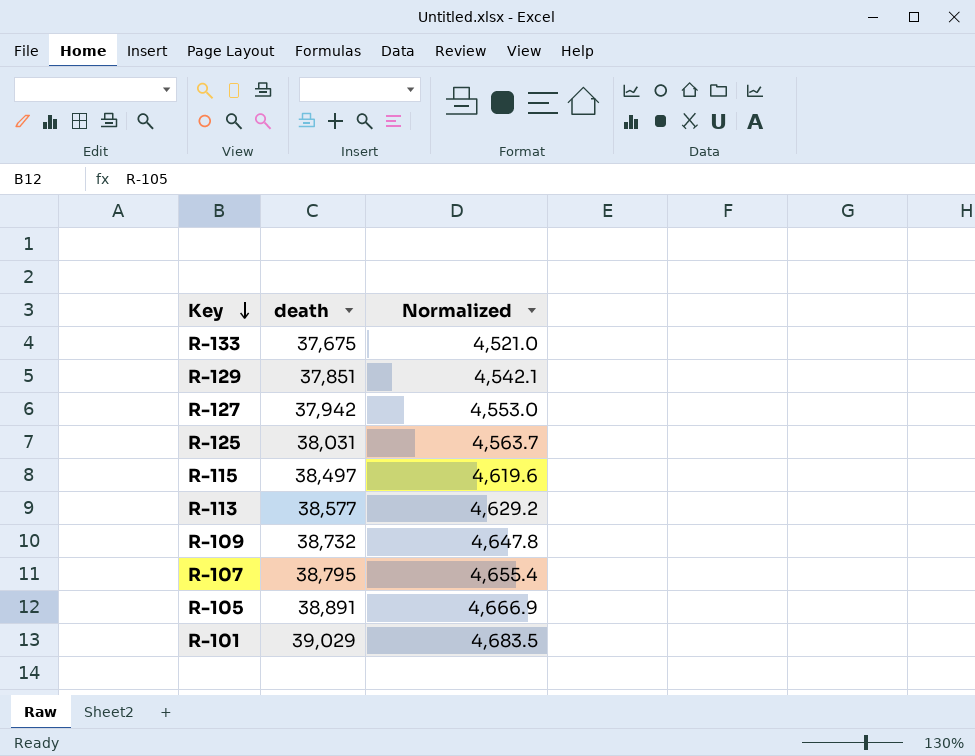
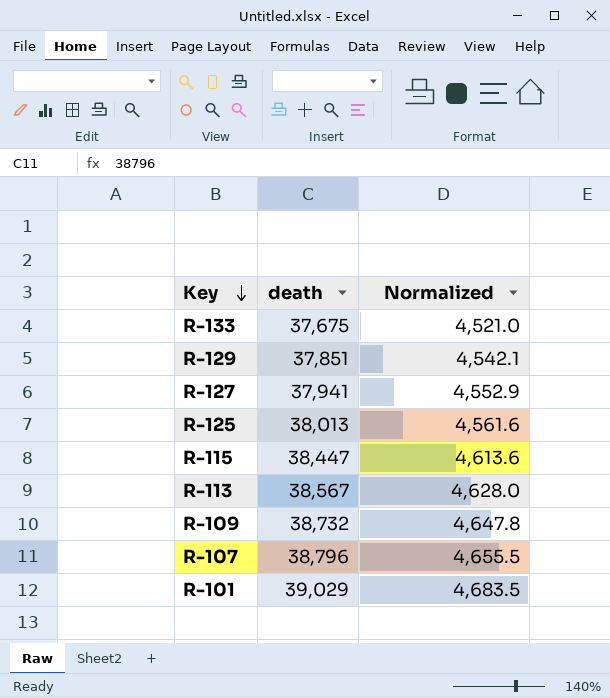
row R-105: 38,891 | 4,666.9 -> none
R-127 | death: 37,942 -> 37,941
R-127 | Normalized: 4,553.0 -> 4,552.9
R-125 | death: 38,031 -> 38,013
R-125 | Normalized: 4,563.7 -> 4,561.6
R-115 | death: 38,497 -> 38,447
R-115 | Normalized: 4,619.6 -> 4,613.6
R-113 | death: 38,577 -> 38,567
R-113 | Normalized: 4,629.2 -> 4,628.0
R-107 | death: 38,795 -> 38,796
R-107 | Normalized: 4,655.4 -> 4,655.5

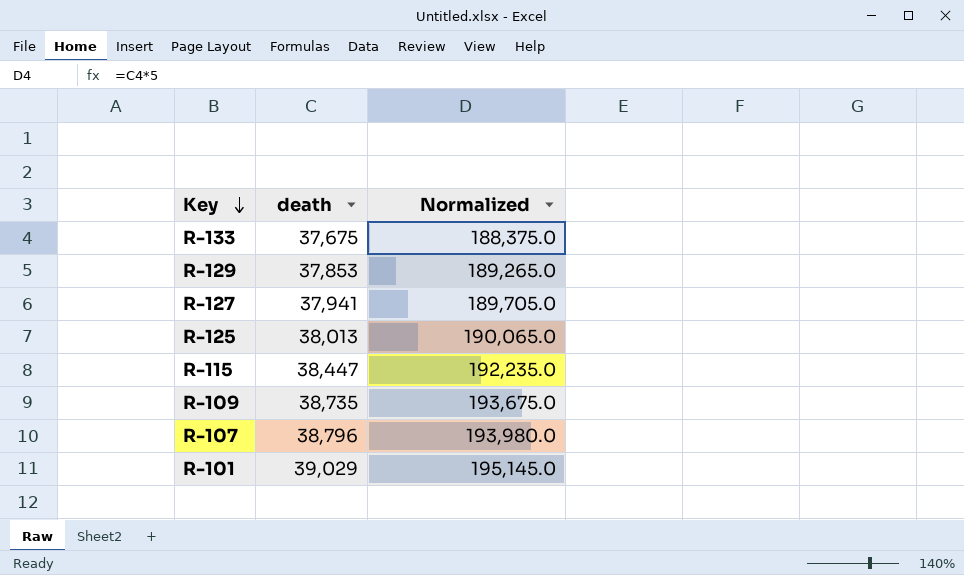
column Normalized | formula: [death] * 0.12 -> [death] * 5
row R-113: 38,567 | 4,628.0 -> none
R-129 | death: 37,851 -> 37,853
R-109 | death: 38,732 -> 38,735

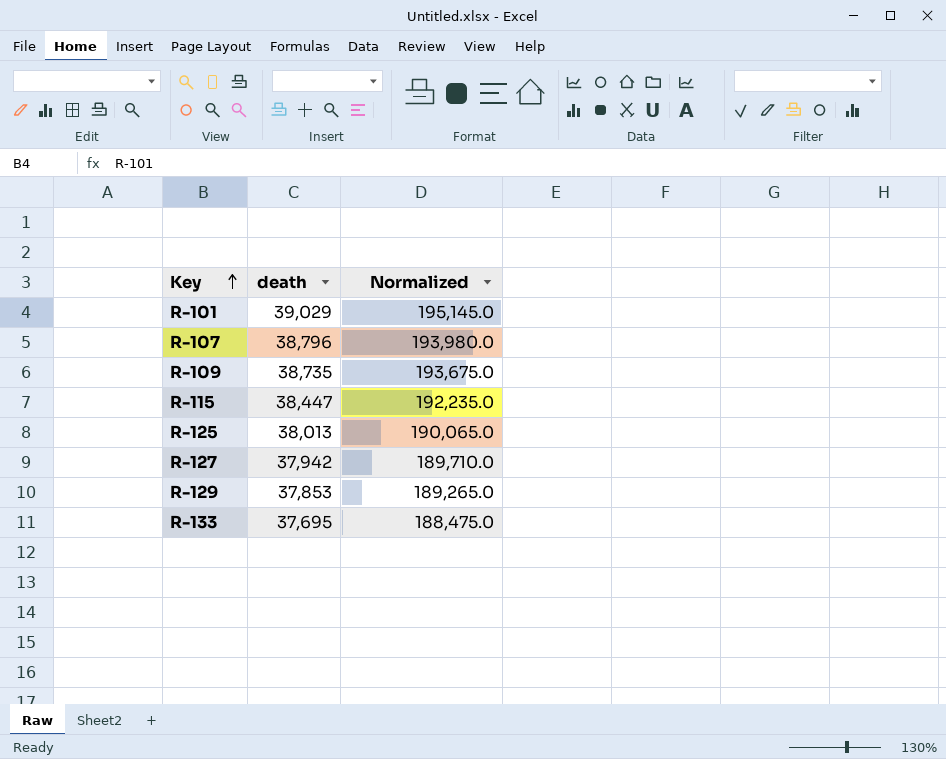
row order: Key descending -> Key ascending
R-127 | death: 37,941 -> 37,942
R-127 | Normalized: 189,705.0 -> 189,710.0
R-133 | death: 37,675 -> 37,695
R-133 | Normalized: 188,375.0 -> 188,475.0

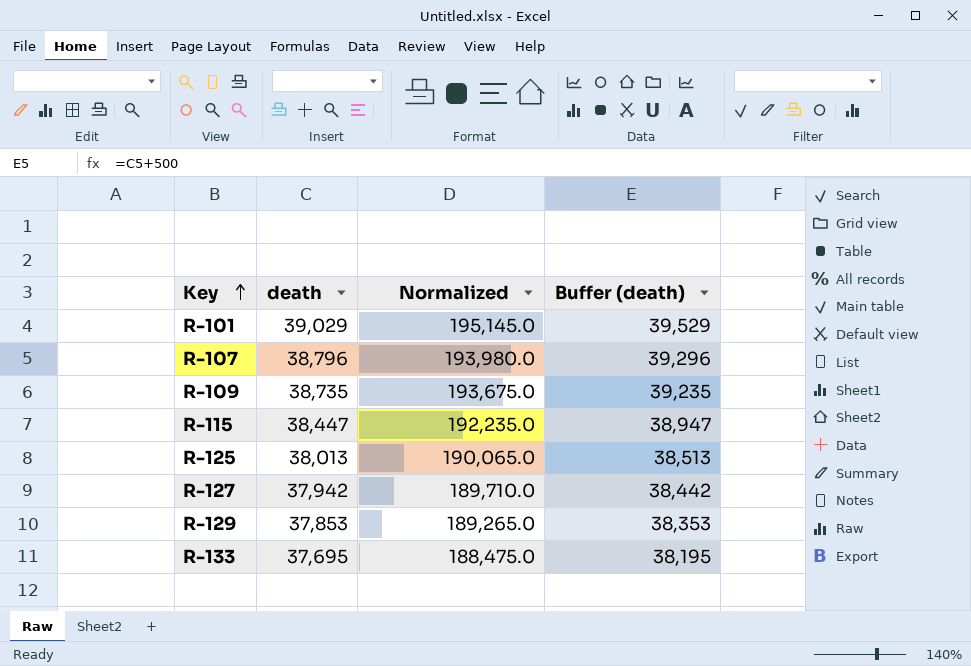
column Buffer (death) | formula: none -> [death] + 500

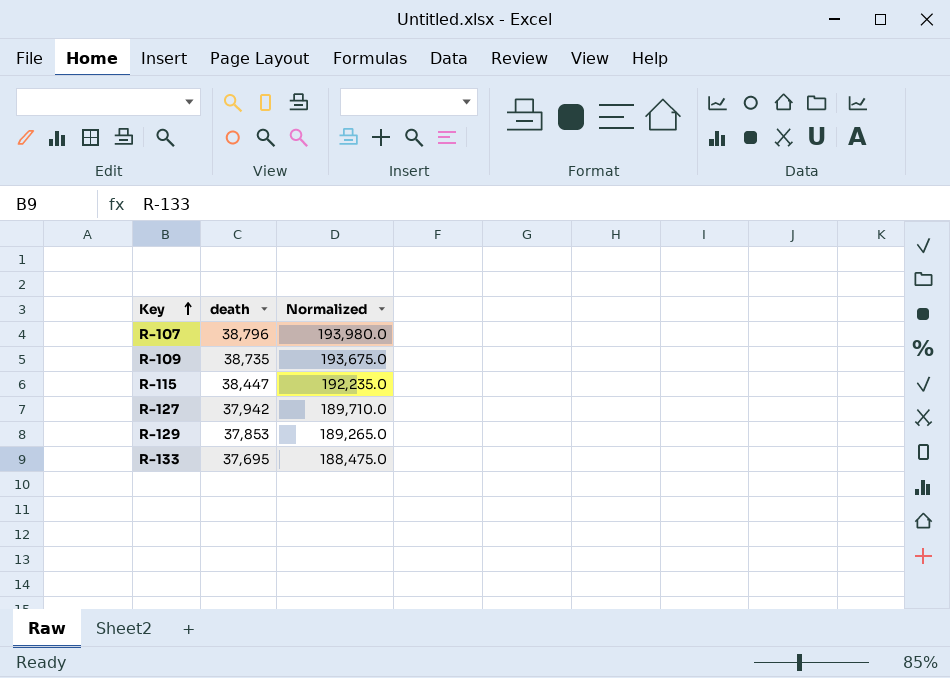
column Buffer (death) | formula: [death] + 500 -> none
row R-101: 39,029 | 195,145.0 | 39,529 -> none
row R-125: 38,013 | 190,065.0 | 38,513 -> none

